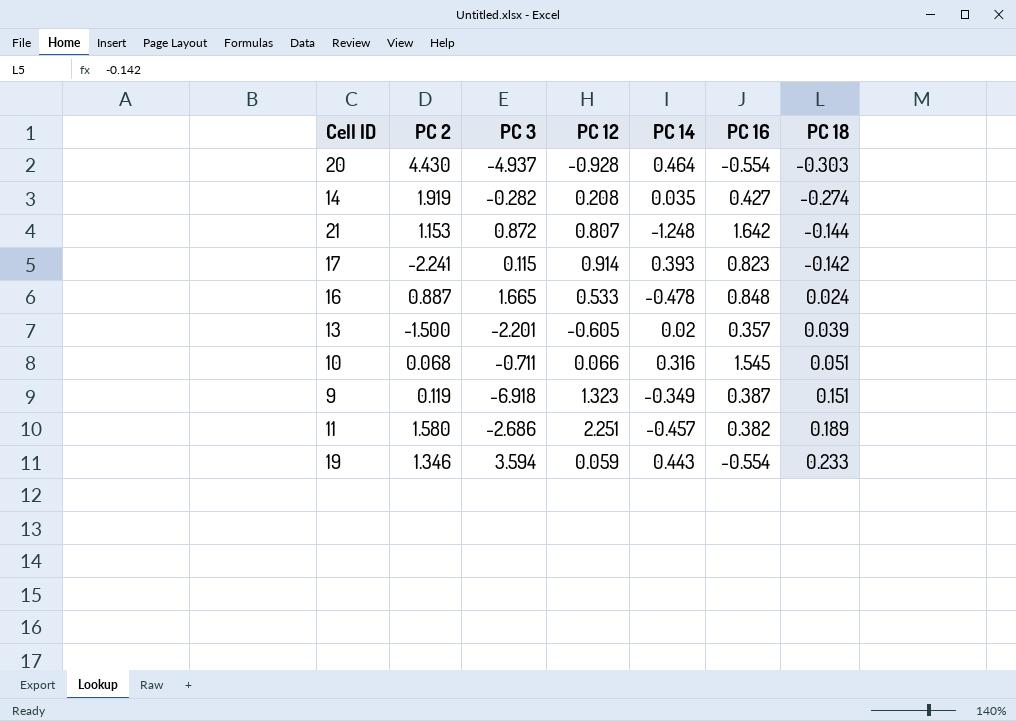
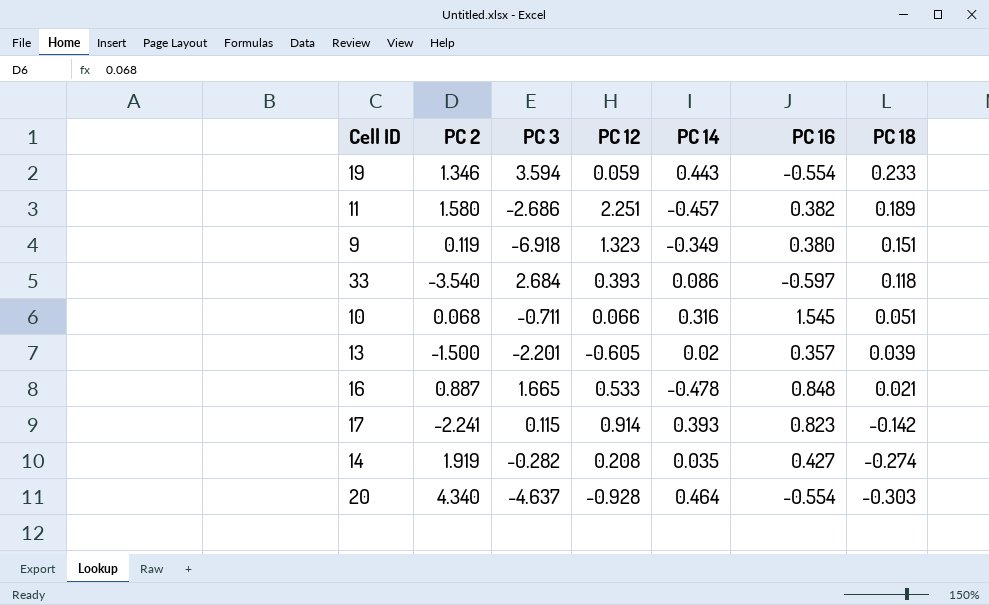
row order: PC 18 ascending -> PC 18 descending
row 21: 1.153 | 0.872 | 0.807 | -1.248 | 1.642 | -0.144 -> none
9 | PC 16: 0.387 -> 0.380
row 33: none -> -3.540 | 2.684 | 0.393 | 0.086 | -0.597 | 0.118
16 | PC 18: 0.024 -> 0.021
20 | PC 2: 4.430 -> 4.340
20 | PC 3: -4.937 -> -4.637

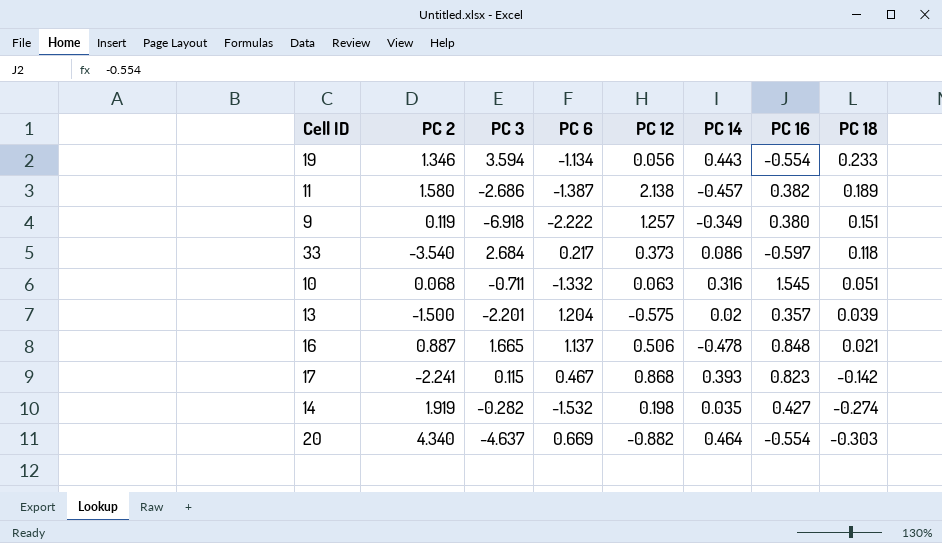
column PC 6 | position: none -> 4
19 | PC 12: 0.059 -> 0.056
11 | PC 12: 2.251 -> 2.138
9 | PC 12: 1.323 -> 1.257
33 | PC 12: 0.393 -> 0.373
10 | PC 12: 0.066 -> 0.063
13 | PC 12: -0.605 -> -0.575
16 | PC 12: 0.533 -> 0.506
17 | PC 12: 0.914 -> 0.868
14 | PC 12: 0.208 -> 0.198
20 | PC 12: -0.928 -> -0.882

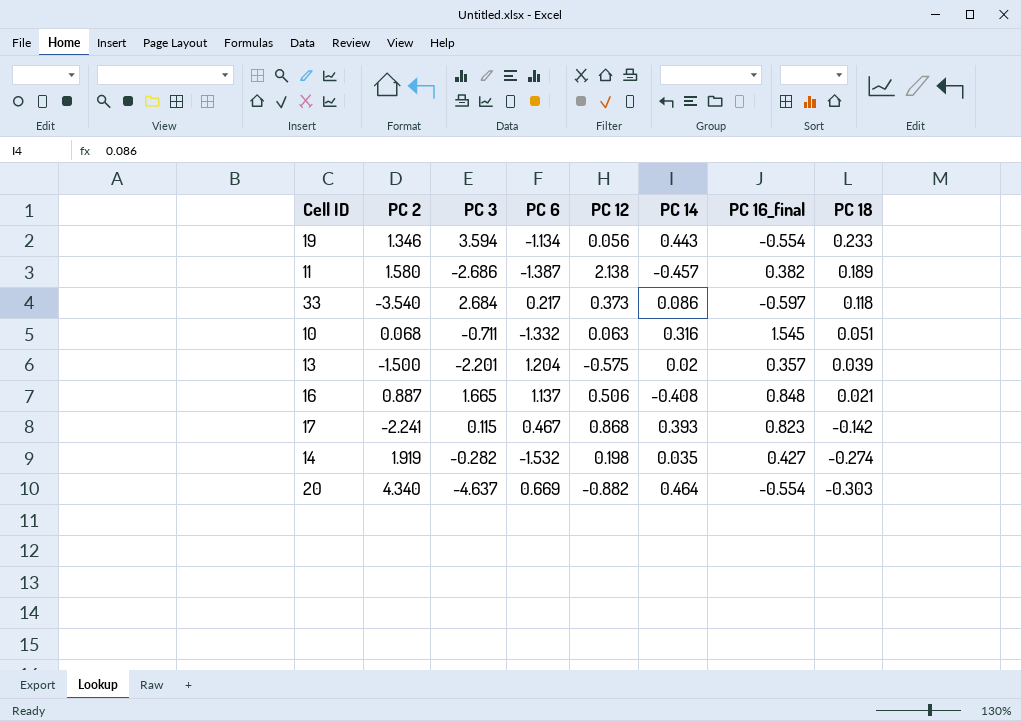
column name: PC 16 -> PC 16_final
row 9: 0.119 | -6.918 | -2.222 | 1.257 | -0.349 | 0.380 | 0.151 -> none
16 | PC 14: -0.478 -> -0.408

